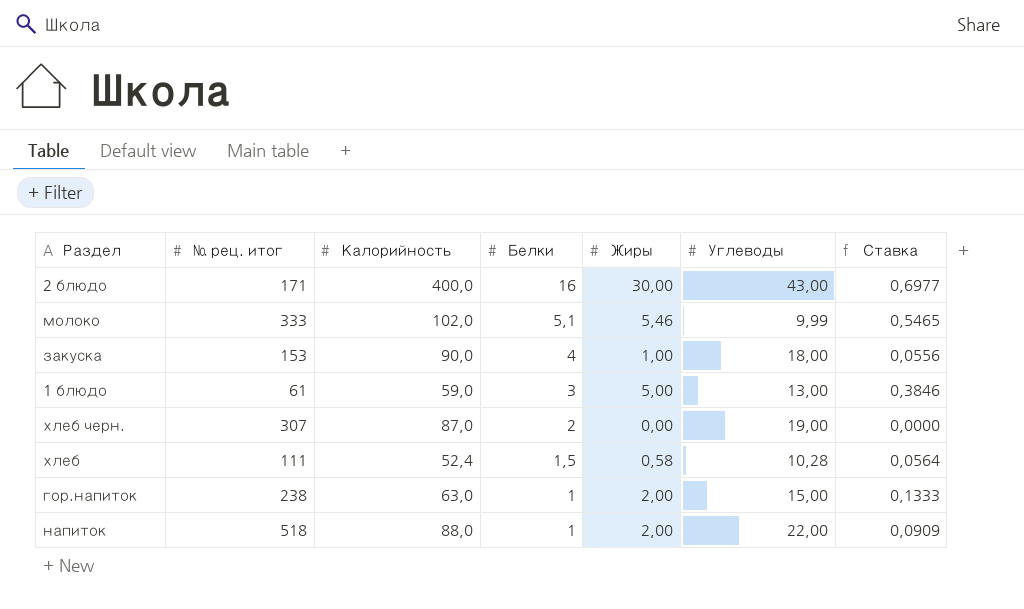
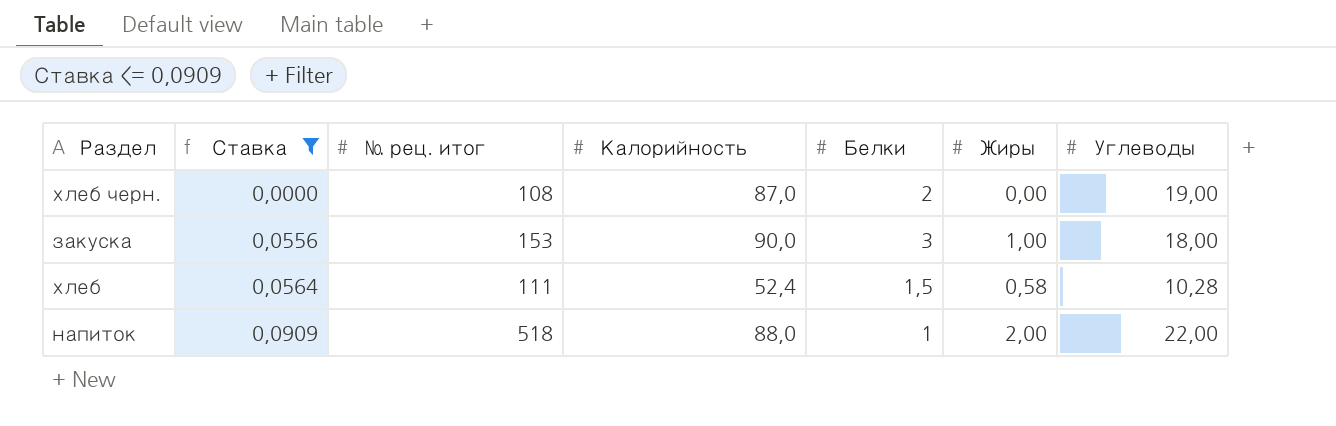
filter: none -> Ставка <= 0,0909
row order: Белки descending -> Ставка ascending
column Ставка | position: 7 -> 2
хлеб черн. | № рец. итог: 307 -> 108
закуска | Белки: 4 -> 3

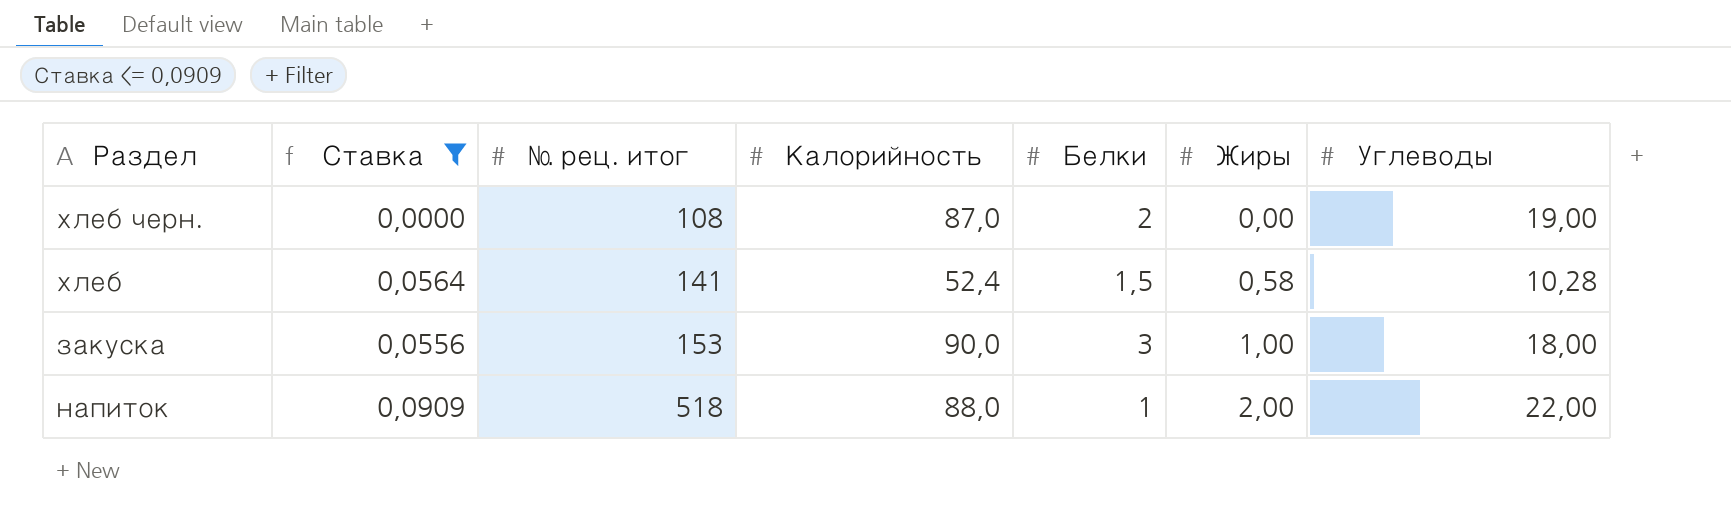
row order: Ставка ascending -> № рец. итог ascending
хлеб | № рец. итог: 111 -> 141

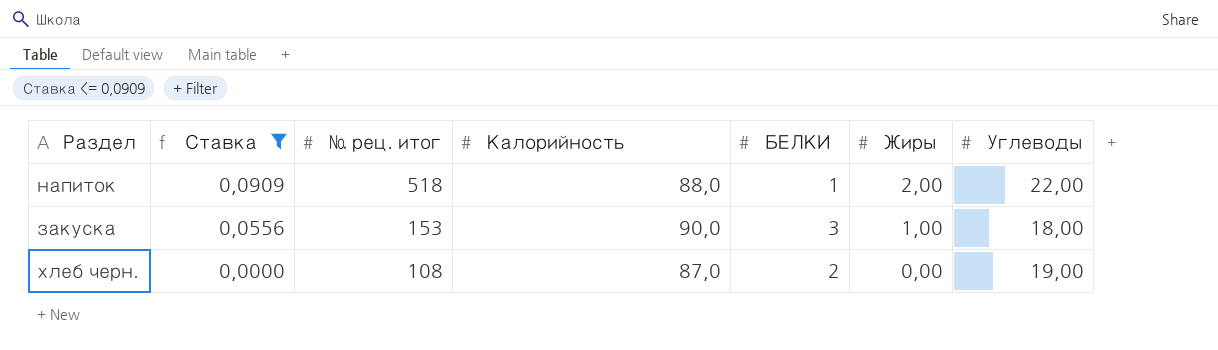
row order: № рец. итог ascending -> Ставка descending
column name: Белки -> БЕЛКИ
row хлеб: 0,0564 | 141 | 52,4 | 1,5 | 0,58 | 10,28 -> none

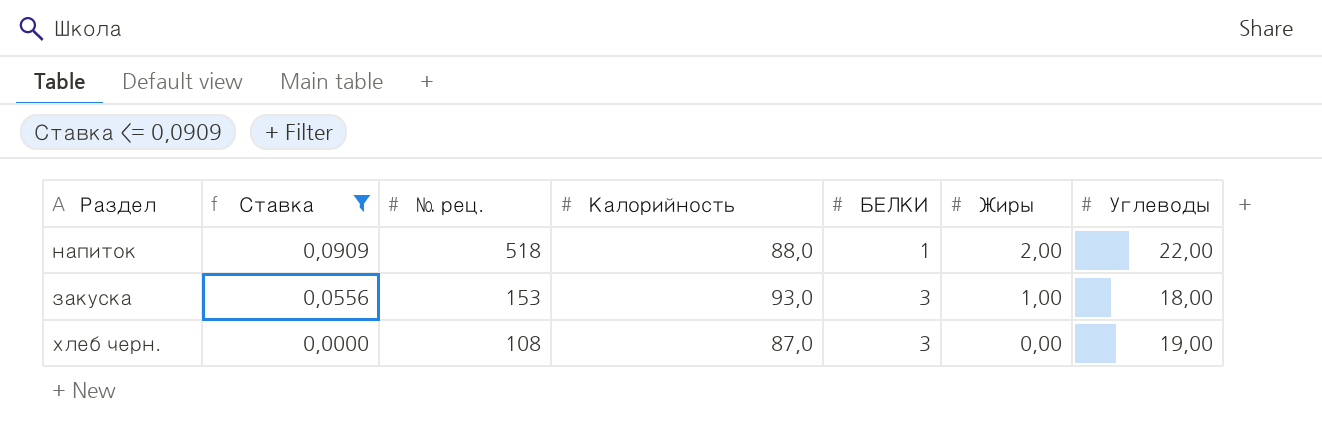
column name: № рец. итог -> № рец.
закуска | Калорийность: 90,0 -> 93,0
хлеб черн. | БЕЛКИ: 2 -> 3

